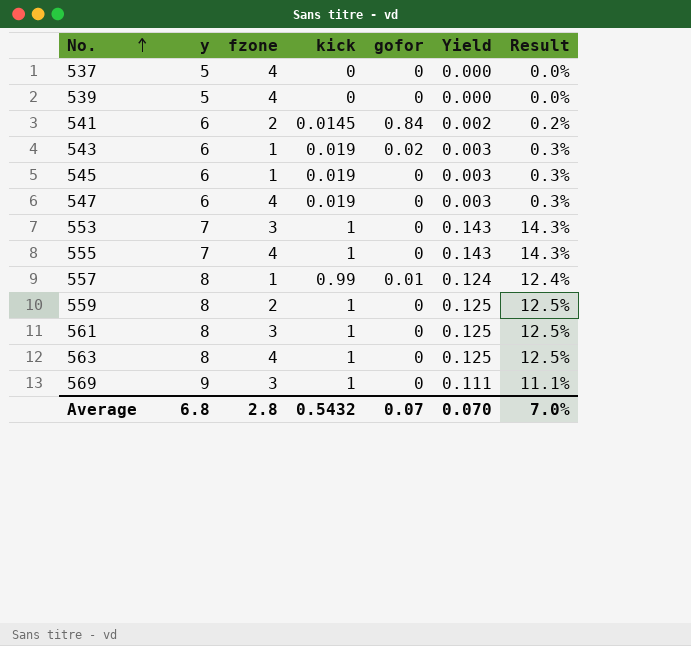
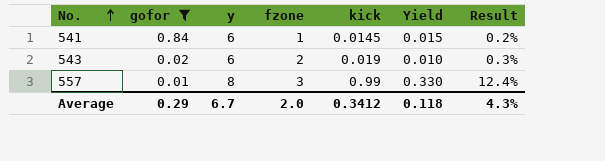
filter: none -> gofor != 0
column gofor | position: 5 -> 2
column Yield | formula: [kick] / [y] -> [kick] / [fzone]
541 | fzone: 2 -> 1
543 | fzone: 1 -> 2
557 | fzone: 1 -> 3
Average | gofor: 0.07 -> 0.29
Average | y: 6.8 -> 6.7
Average | fzone: 2.8 -> 2.0
Average | kick: 0.5432 -> 0.3412
Average | Yield: 0.070 -> 0.118
Average | Result: 7.0% -> 4.3%

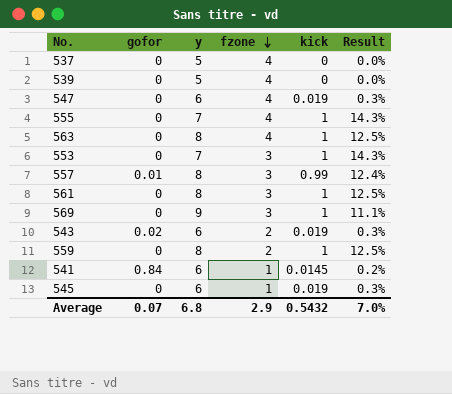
filter: gofor != 0 -> none
row order: No. ascending -> fzone descending
column Yield | formula: [kick] / [fzone] -> none
Average | gofor: 0.29 -> 0.07
Average | y: 6.7 -> 6.8
Average | fzone: 2.0 -> 2.9
Average | kick: 0.3412 -> 0.5432
Average | Result: 4.3% -> 7.0%

